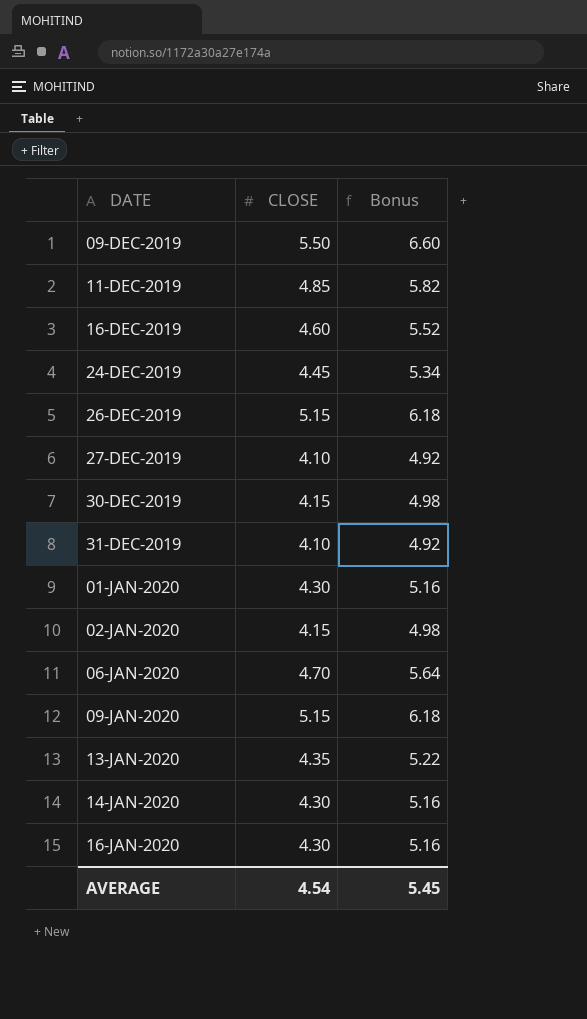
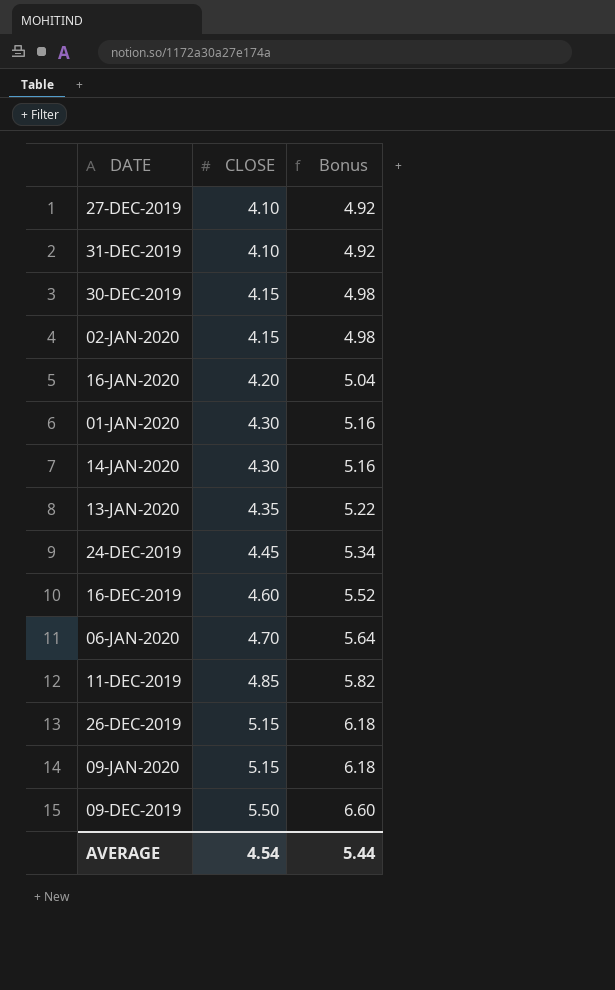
row order: DATE ascending -> CLOSE ascending
16-JAN-2020 | CLOSE: 4.30 -> 4.20
16-JAN-2020 | Bonus: 5.16 -> 5.04
AVERAGE | Bonus: 5.45 -> 5.44

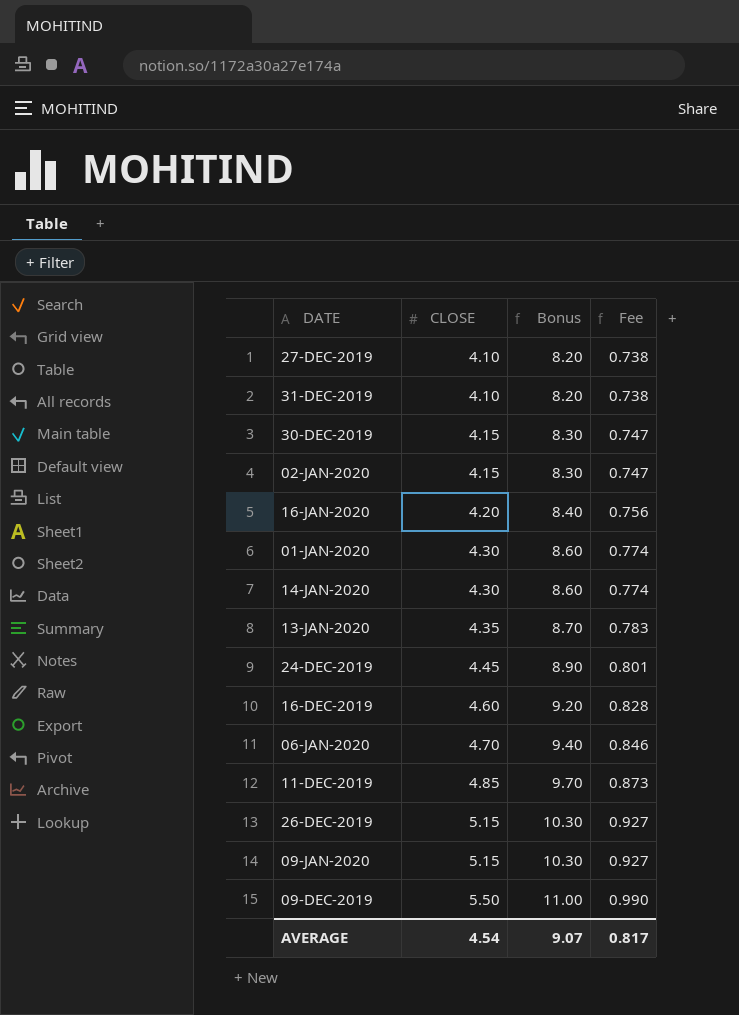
column Bonus | formula: [CLOSE] * 1.2 -> [CLOSE] * 2
column Fee | formula: none -> [CLOSE] * 0.18
AVERAGE | Bonus: 5.44 -> 9.07

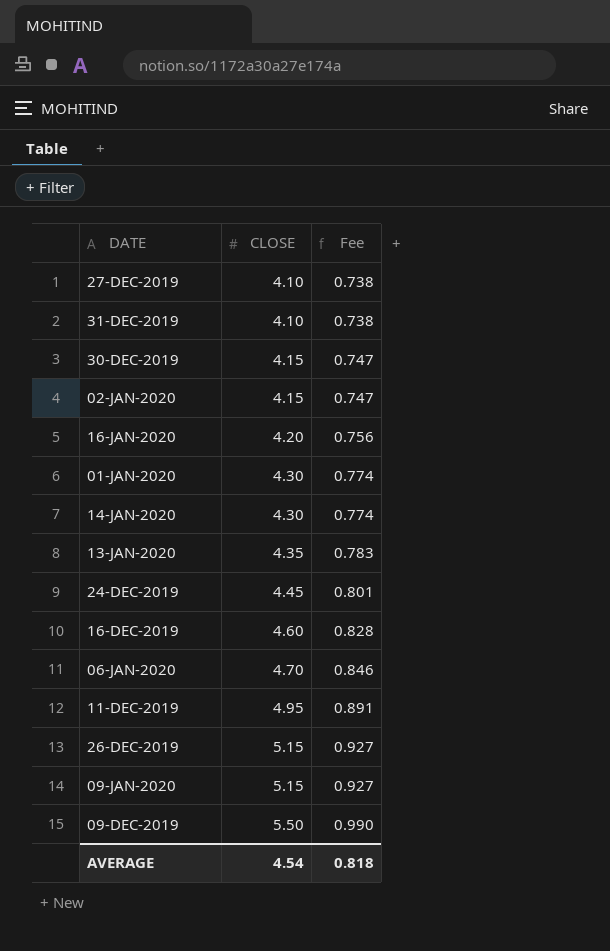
column Bonus | formula: [CLOSE] * 2 -> none
11-DEC-2019 | CLOSE: 4.85 -> 4.95
11-DEC-2019 | Fee: 0.873 -> 0.891
AVERAGE | Fee: 0.817 -> 0.818

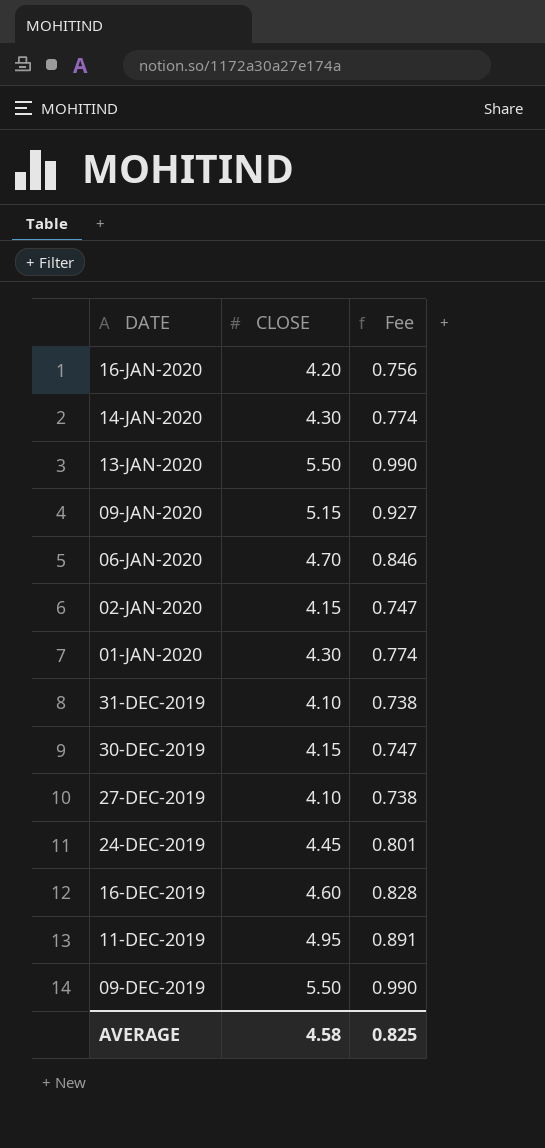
row order: CLOSE ascending -> DATE descending
row 26-DEC-2019: 5.15 | 0.927 -> none
13-JAN-2020 | CLOSE: 4.35 -> 5.50
13-JAN-2020 | Fee: 0.783 -> 0.990
AVERAGE | CLOSE: 4.54 -> 4.58
AVERAGE | Fee: 0.818 -> 0.825

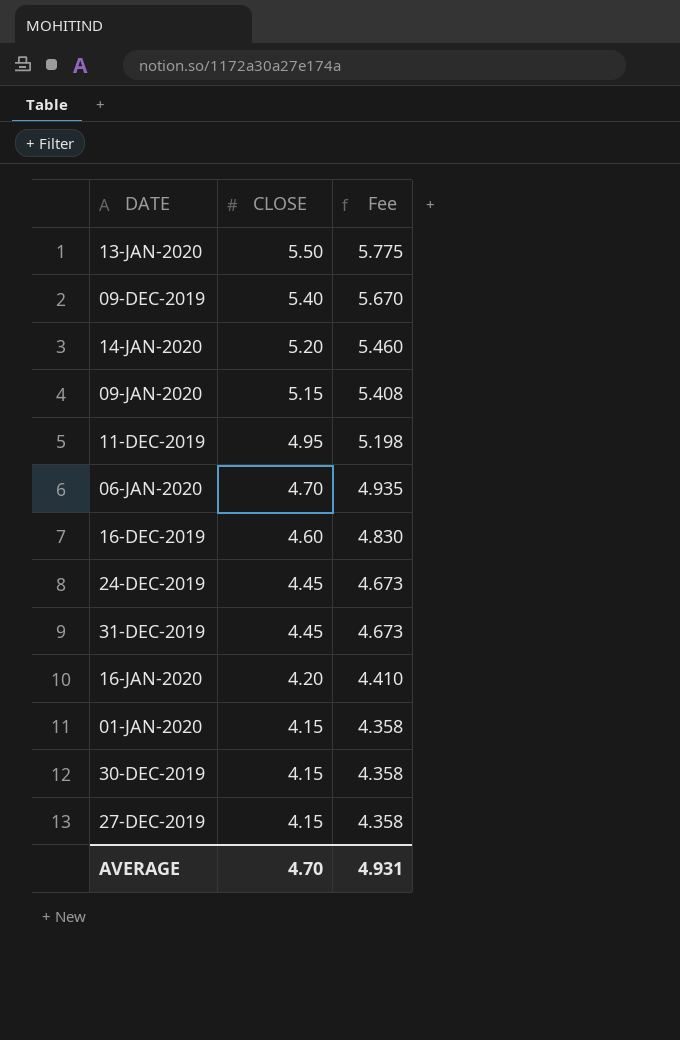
row order: DATE descending -> CLOSE descending
column Fee | formula: [CLOSE] * 0.18 -> [CLOSE] * 1.05
row 02-JAN-2020: 4.15 | 0.747 -> none
09-DEC-2019 | CLOSE: 5.50 -> 5.40
14-JAN-2020 | CLOSE: 4.30 -> 5.20
31-DEC-2019 | CLOSE: 4.10 -> 4.45
01-JAN-2020 | CLOSE: 4.30 -> 4.15
27-DEC-2019 | CLOSE: 4.10 -> 4.15
AVERAGE | CLOSE: 4.58 -> 4.70
AVERAGE | Fee: 0.825 -> 4.931

